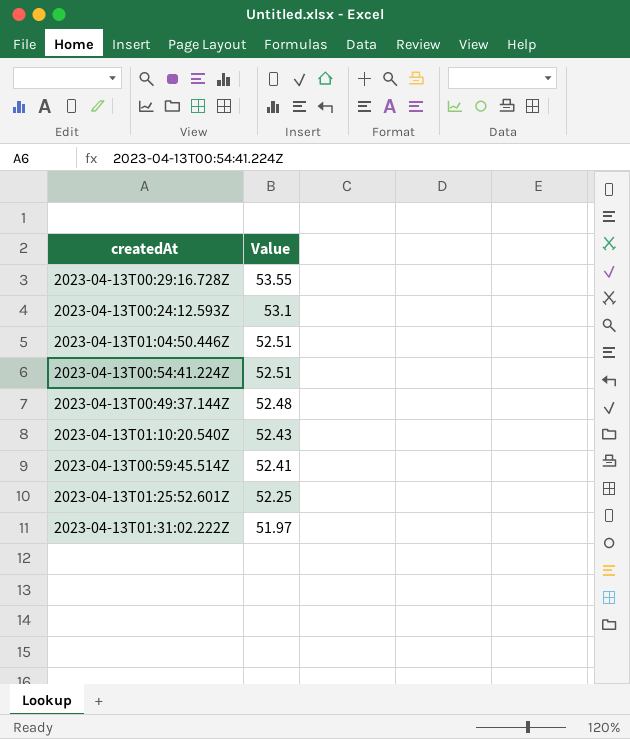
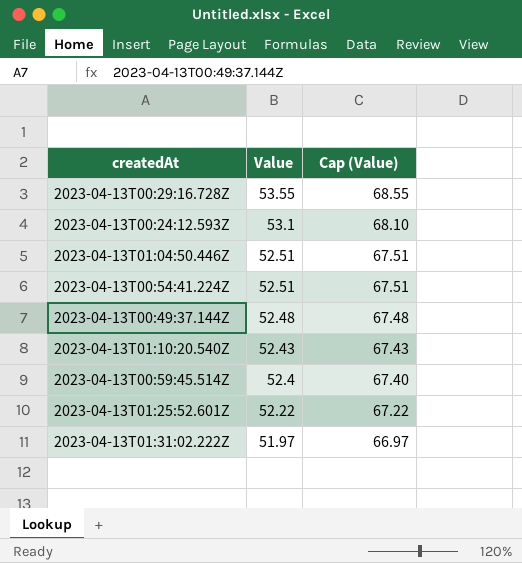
column Cap (Value) | formula: none -> [Value] + 15
2023-04-13T00:59:45.514Z | Value: 52.41 -> 52.4
2023-04-13T01:25:52.601Z | Value: 52.25 -> 52.22

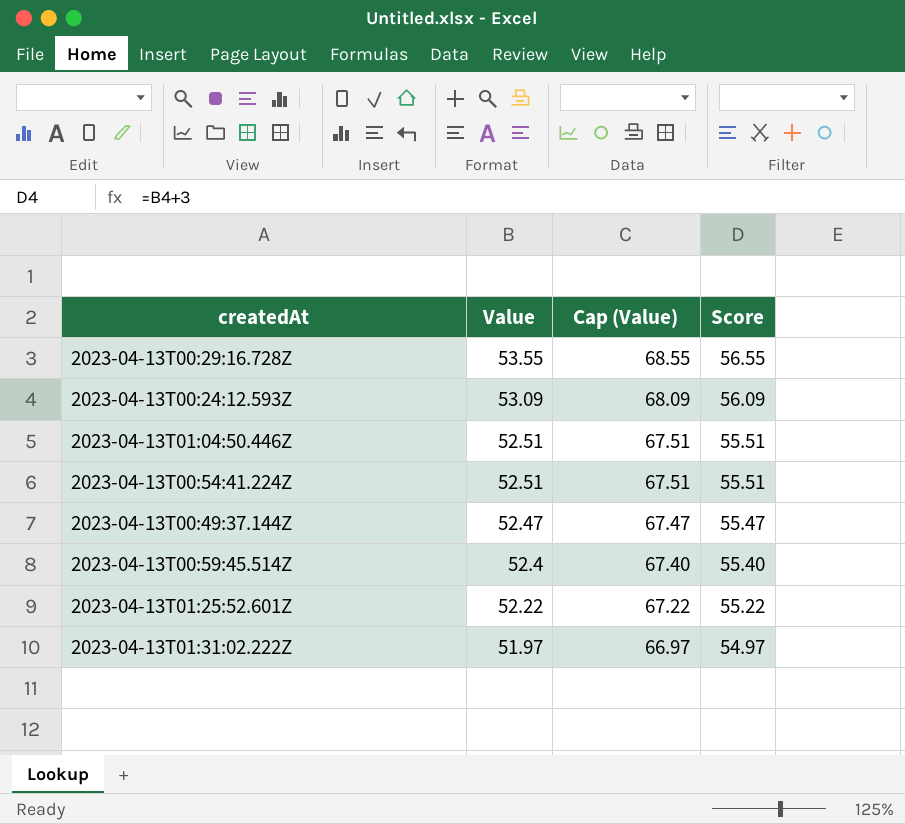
column Score | formula: none -> [Value] + 3
row 2023-04-13T01:10:20.540Z: 52.43 | 67.43 -> none
2023-04-13T00:24:12.593Z | Value: 53.1 -> 53.09
2023-04-13T00:24:12.593Z | Cap (Value): 68.10 -> 68.09
2023-04-13T00:49:37.144Z | Value: 52.48 -> 52.47
2023-04-13T00:49:37.144Z | Cap (Value): 67.48 -> 67.47

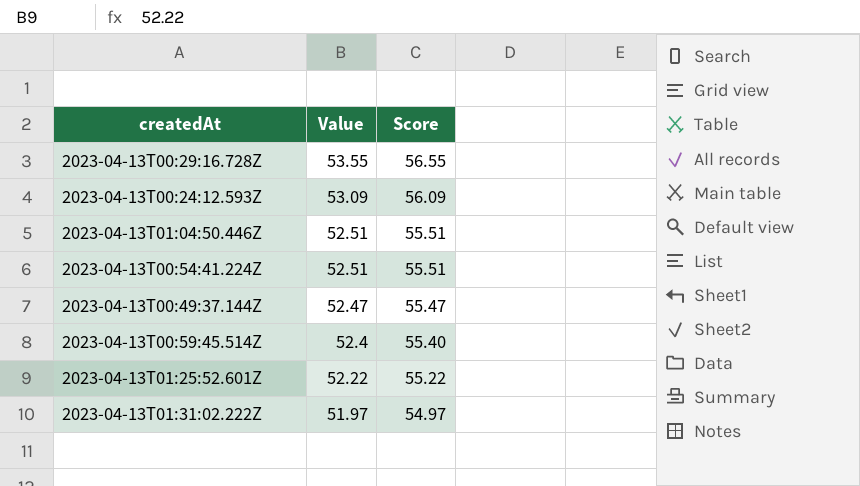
column Cap (Value) | formula: [Value] + 15 -> none

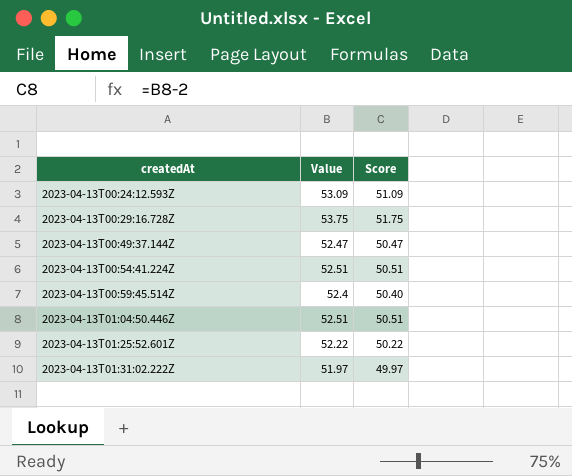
row order: Value descending -> createdAt ascending
column Score | formula: [Value] + 3 -> [Value] - 2
2023-04-13T00:29:16.728Z | Value: 53.55 -> 53.75

